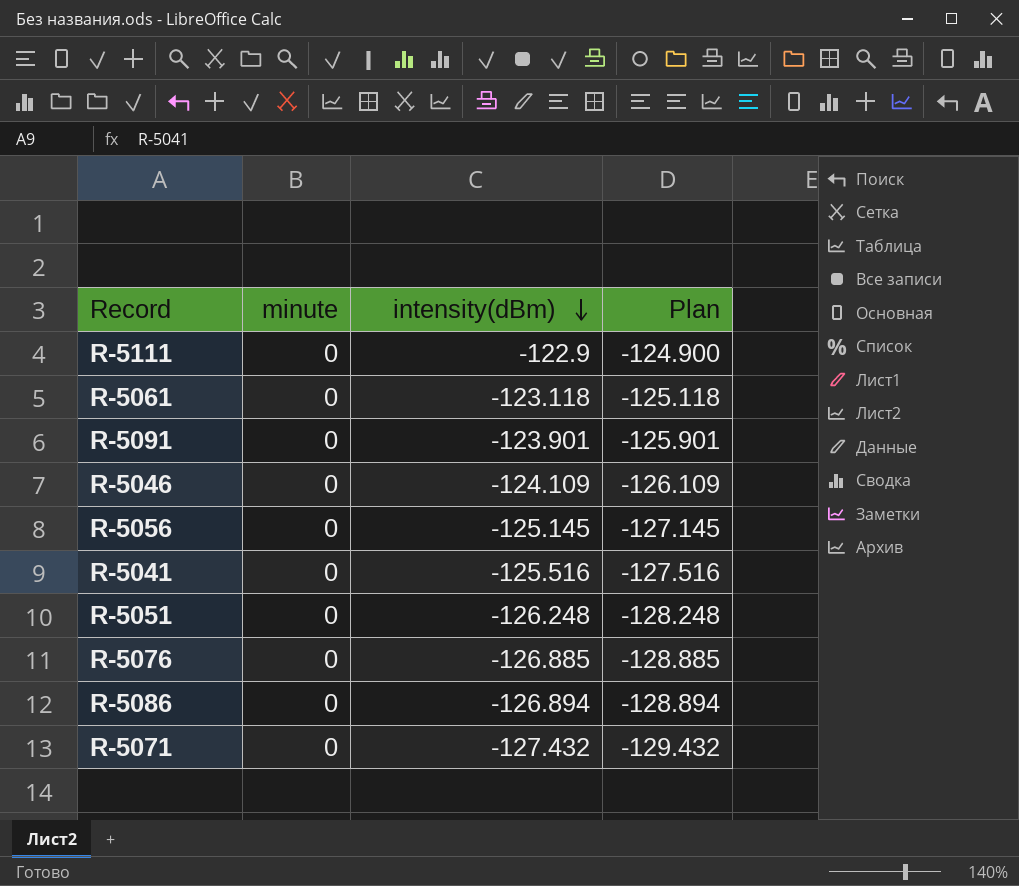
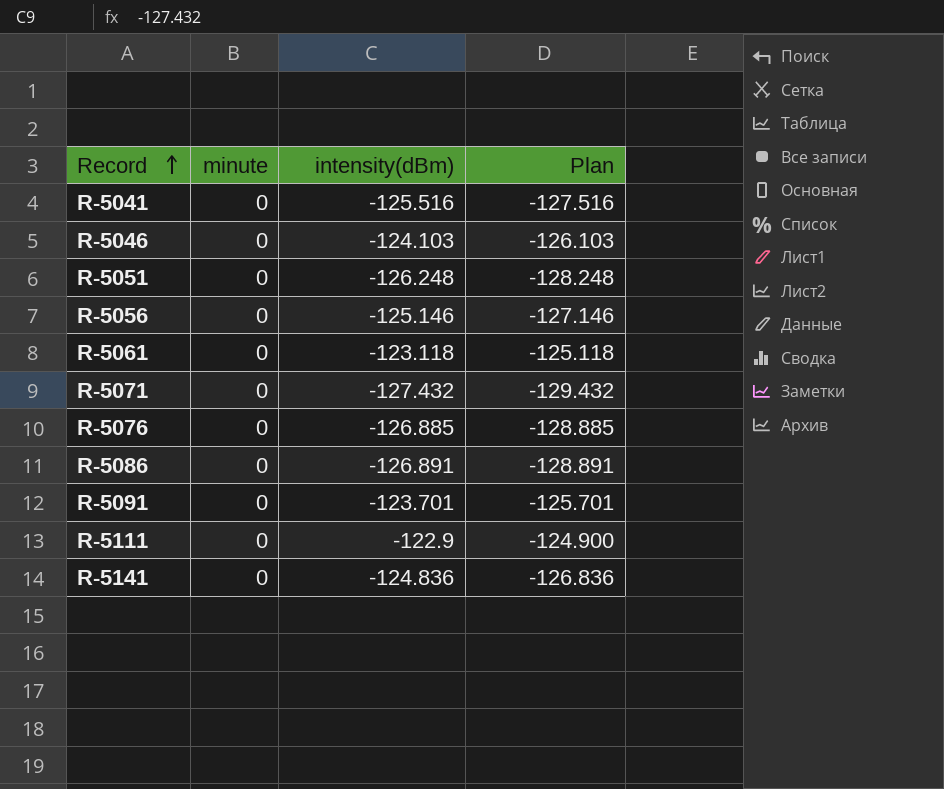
row order: intensity(dBm) descending -> Record ascending
R-5046 | intensity(dBm): -124.109 -> -124.103
R-5046 | Plan: -126.109 -> -126.103
R-5056 | intensity(dBm): -125.145 -> -125.146
R-5056 | Plan: -127.145 -> -127.146
R-5086 | intensity(dBm): -126.894 -> -126.891
R-5086 | Plan: -128.894 -> -128.891
R-5091 | intensity(dBm): -123.901 -> -123.701
R-5091 | Plan: -125.901 -> -125.701
row R-5141: none -> 0 | -124.836 | -126.836

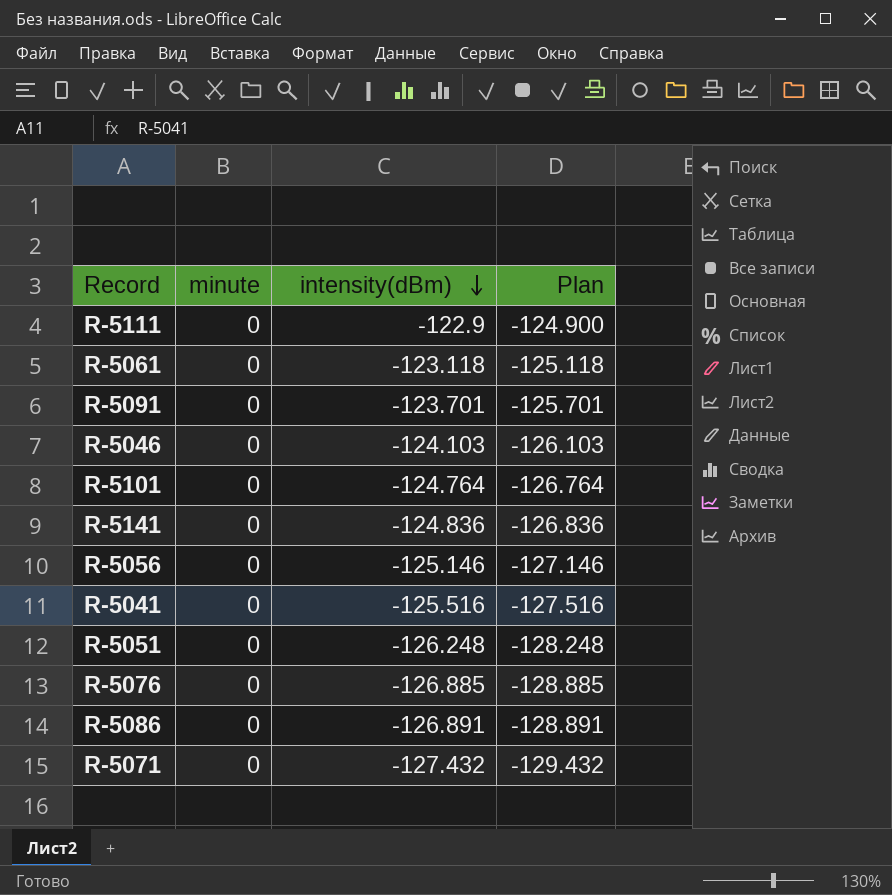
row order: Record ascending -> intensity(dBm) descending
row R-5101: none -> 0 | -124.764 | -126.764

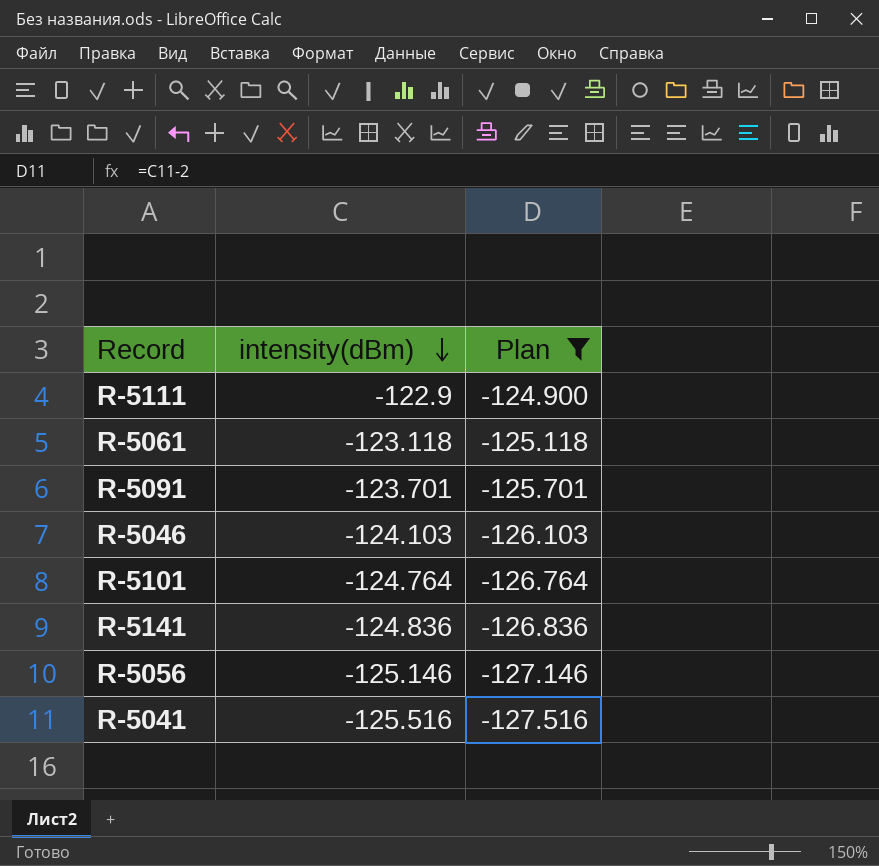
filter: none -> Plan >= -127.516
column minute | position: 2 -> none

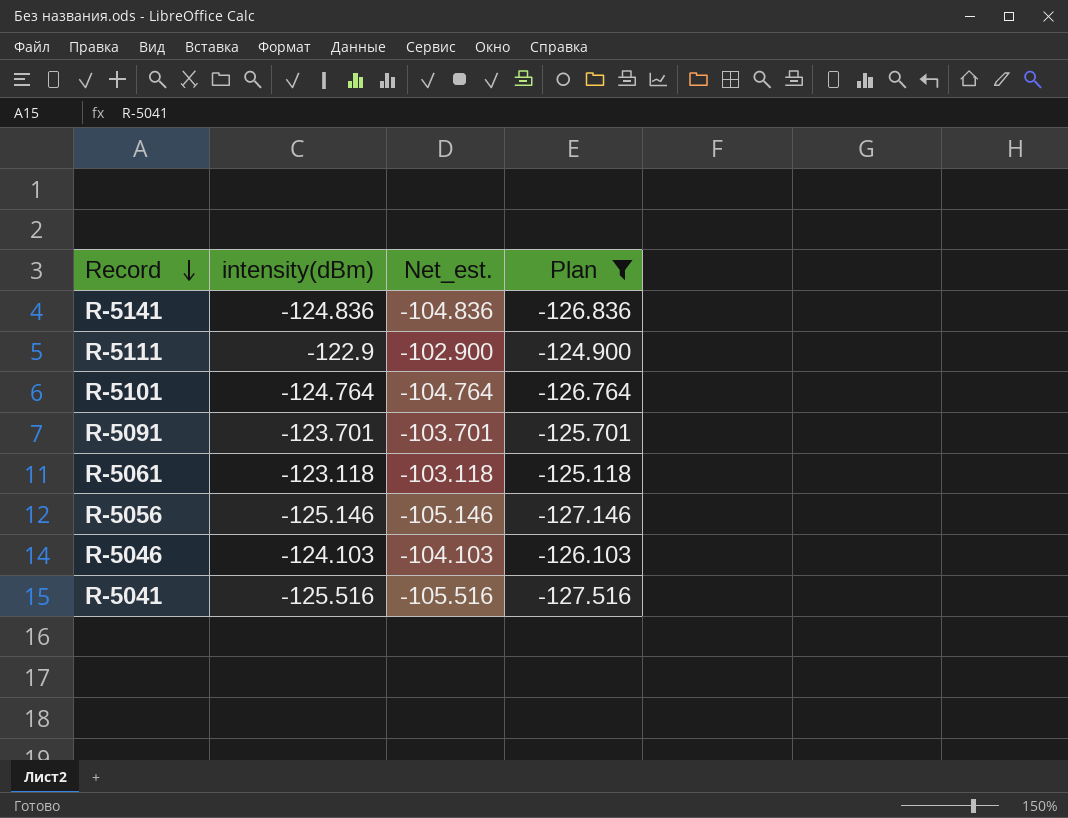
row order: intensity(dBm) descending -> Record descending
column Net_est. | formula: none -> [intensity(dBm)] + 20

